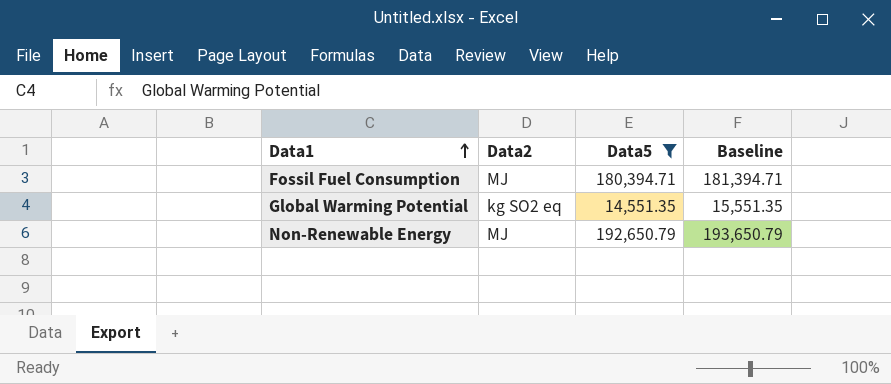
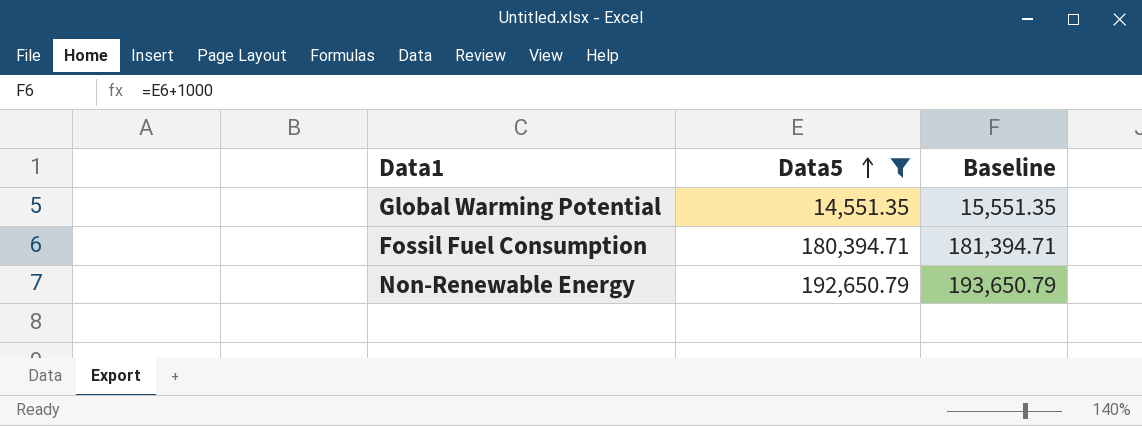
row order: Data1 ascending -> Data5 ascending
column Data2 | position: 2 -> none

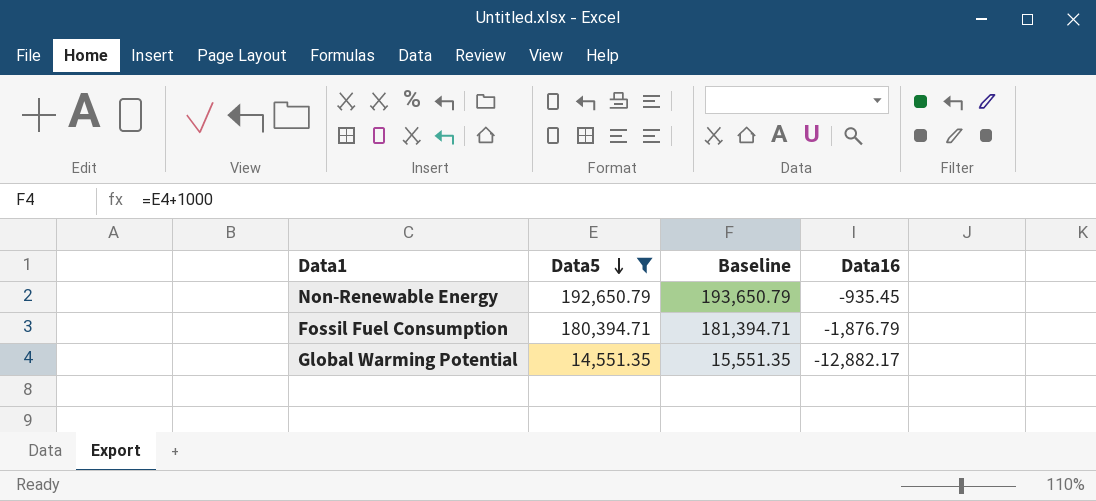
row order: Data5 ascending -> Data5 descending
column Data16 | position: none -> 4

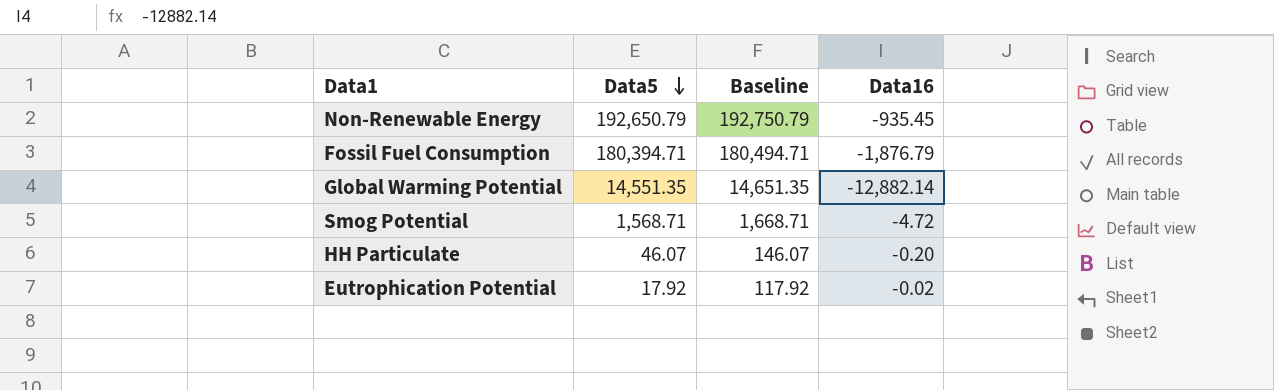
filter: Data5 >= 14,551.35 -> none
column Baseline | formula: [Data5] + 1000 -> [Data5] + 100
Global Warming Potential | Data16: -12,882.17 -> -12,882.14

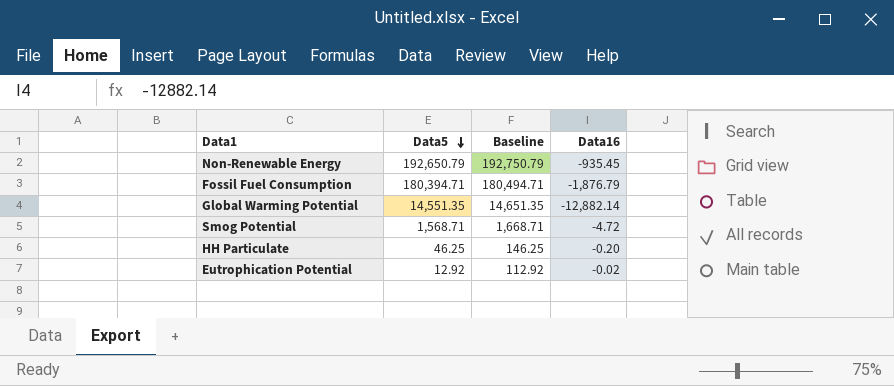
HH Particulate | Data5: 46.07 -> 46.25
HH Particulate | Baseline: 146.07 -> 146.25
Eutrophication Potential | Data5: 17.92 -> 12.92
Eutrophication Potential | Baseline: 117.92 -> 112.92

